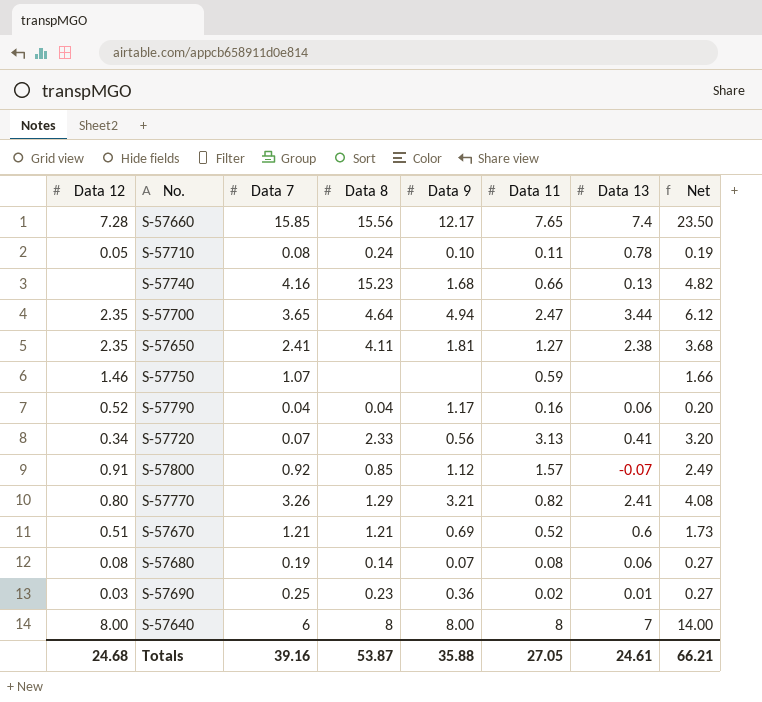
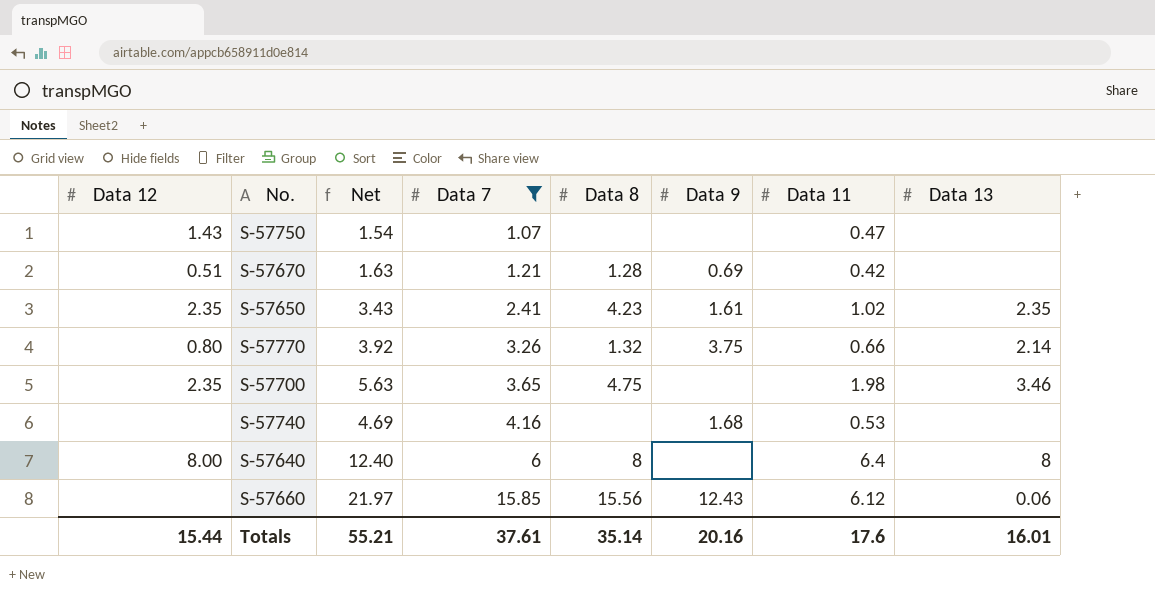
filter: none -> Data 7 >= 1.07
row order: none -> Data 7 ascending
column Net | position: 8 -> 3
S-57750 | Data 12: 1.46 -> 1.43
S-57750 | Net: 1.66 -> 1.54
S-57750 | Data 11: 0.59 -> 0.47
S-57670 | Net: 1.73 -> 1.63
S-57670 | Data 8: 1.21 -> 1.28
S-57670 | Data 11: 0.52 -> 0.42
S-57670 | Data 13: 0.6 -> none
S-57650 | Net: 3.68 -> 3.43
S-57650 | Data 8: 4.11 -> 4.23
S-57650 | Data 9: 1.81 -> 1.61
S-57650 | Data 11: 1.27 -> 1.02
S-57650 | Data 13: 2.38 -> 2.35
S-57770 | Net: 4.08 -> 3.92
S-57770 | Data 8: 1.29 -> 1.32
S-57770 | Data 9: 3.21 -> 3.75
S-57770 | Data 11: 0.82 -> 0.66
S-57770 | Data 13: 2.41 -> 2.14
S-57700 | Net: 6.12 -> 5.63
S-57700 | Data 8: 4.64 -> 4.75
S-57700 | Data 9: 4.94 -> none
S-57700 | Data 11: 2.47 -> 1.98
S-57700 | Data 13: 3.44 -> 3.46
S-57740 | Net: 4.82 -> 4.69
S-57740 | Data 8: 15.23 -> none
S-57740 | Data 11: 0.66 -> 0.53
S-57740 | Data 13: 0.13 -> none
S-57640 | Net: 14.00 -> 12.40
S-57640 | Data 9: 8.00 -> none
S-57640 | Data 11: 8 -> 6.4
S-57640 | Data 13: 7 -> 8
S-57660 | Data 12: 7.28 -> none
S-57660 | Net: 23.50 -> 21.97
S-57660 | Data 9: 12.17 -> 12.43
S-57660 | Data 11: 7.65 -> 6.12
S-57660 | Data 13: 7.4 -> 0.06
Totals | Data 12: 24.68 -> 15.44
Totals | Net: 66.21 -> 55.21
Totals | Data 7: 39.16 -> 37.61
Totals | Data 8: 53.87 -> 35.14
Totals | Data 9: 35.88 -> 20.16
Totals | Data 11: 27.05 -> 17.6
Totals | Data 13: 24.61 -> 16.01

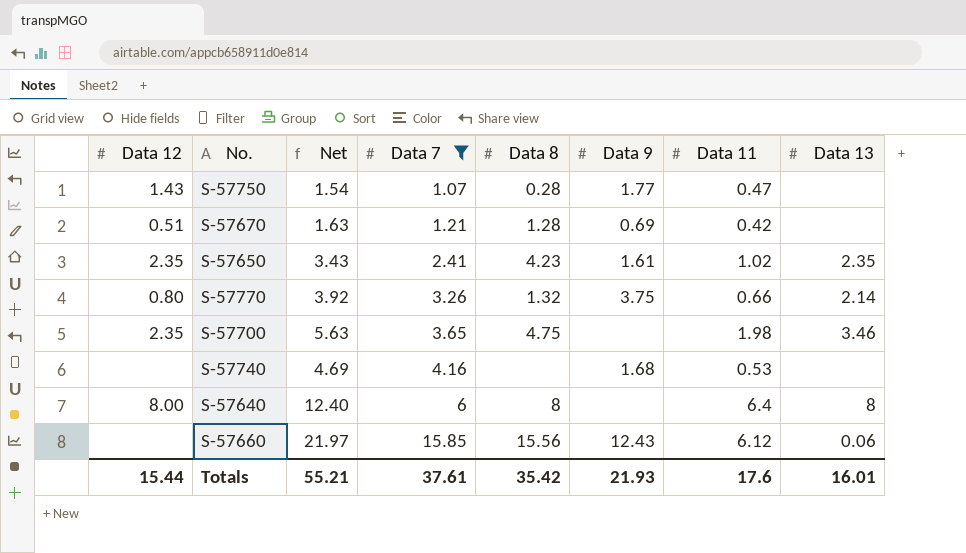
S-57750 | Data 8: none -> 0.28
S-57750 | Data 9: none -> 1.77
Totals | Data 8: 35.14 -> 35.42
Totals | Data 9: 20.16 -> 21.93

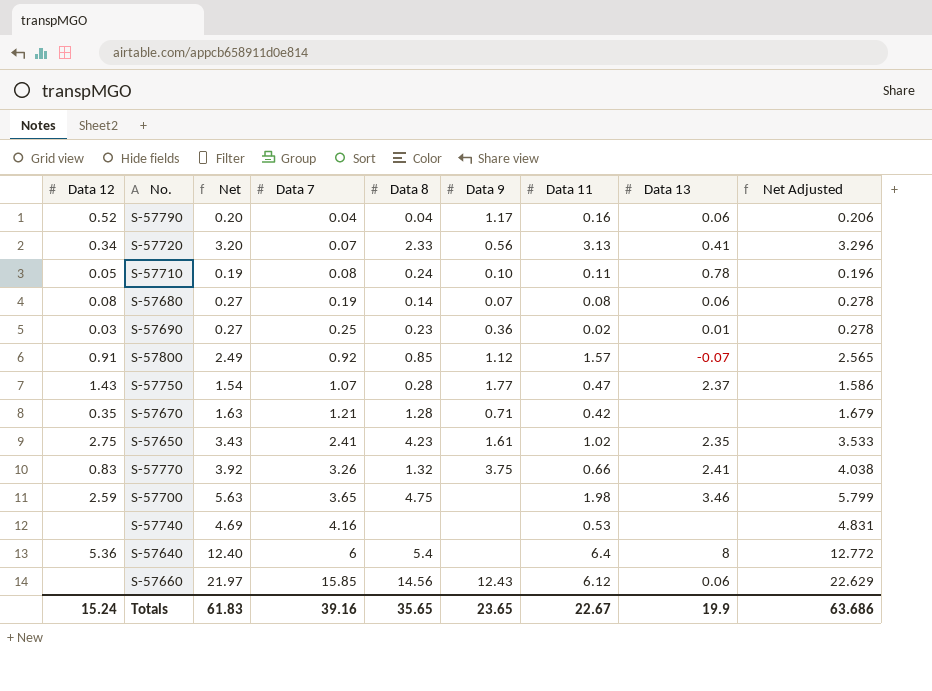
filter: Data 7 >= 1.07 -> none
column Net Adjusted | formula: none -> [Net] * 1.03
S-57750 | Data 13: none -> 2.37
S-57670 | Data 12: 0.51 -> 0.35
S-57670 | Data 9: 0.69 -> 0.71
S-57650 | Data 12: 2.35 -> 2.75
S-57770 | Data 12: 0.80 -> 0.83
S-57770 | Data 13: 2.14 -> 2.41
S-57700 | Data 12: 2.35 -> 2.59
S-57740 | Data 9: 1.68 -> none
S-57640 | Data 12: 8.00 -> 5.36
S-57640 | Data 8: 8 -> 5.4
S-57660 | Data 8: 15.56 -> 14.56
Totals | Data 12: 15.44 -> 15.24
Totals | Net: 55.21 -> 61.83
Totals | Data 7: 37.61 -> 39.16
Totals | Data 8: 35.42 -> 35.65
Totals | Data 9: 21.93 -> 23.65
Totals | Data 11: 17.6 -> 22.67
Totals | Data 13: 16.01 -> 19.9

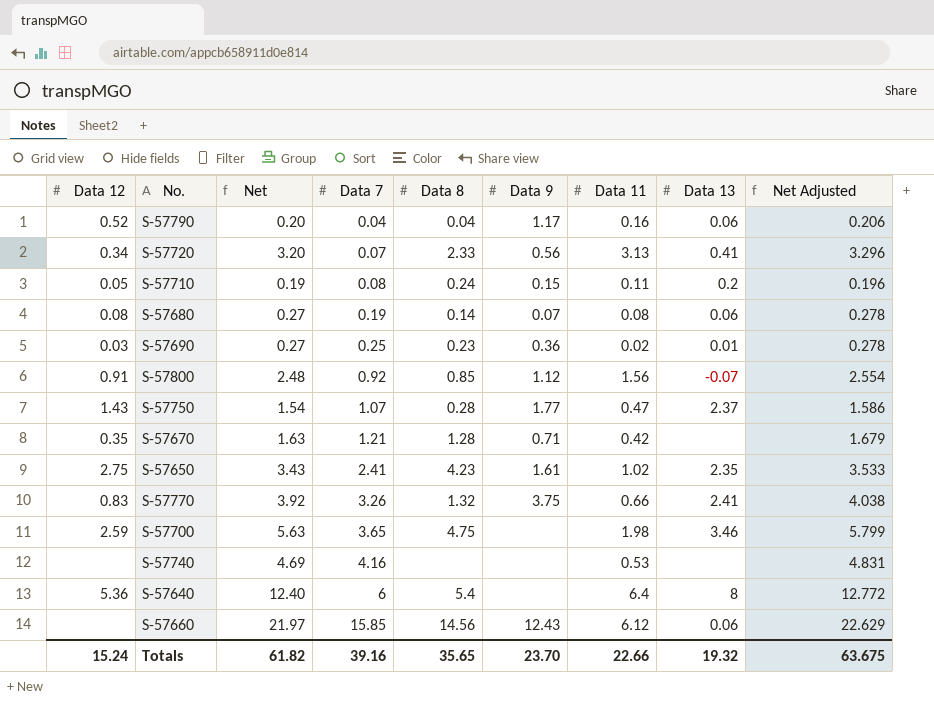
S-57710 | Data 9: 0.10 -> 0.15
S-57710 | Data 13: 0.78 -> 0.2
S-57800 | Net: 2.49 -> 2.48
S-57800 | Data 11: 1.57 -> 1.56
S-57800 | Net Adjusted: 2.565 -> 2.554
Totals | Net: 61.83 -> 61.82
Totals | Data 9: 23.65 -> 23.70
Totals | Data 11: 22.67 -> 22.66
Totals | Data 13: 19.9 -> 19.32
Totals | Net Adjusted: 63.686 -> 63.675

